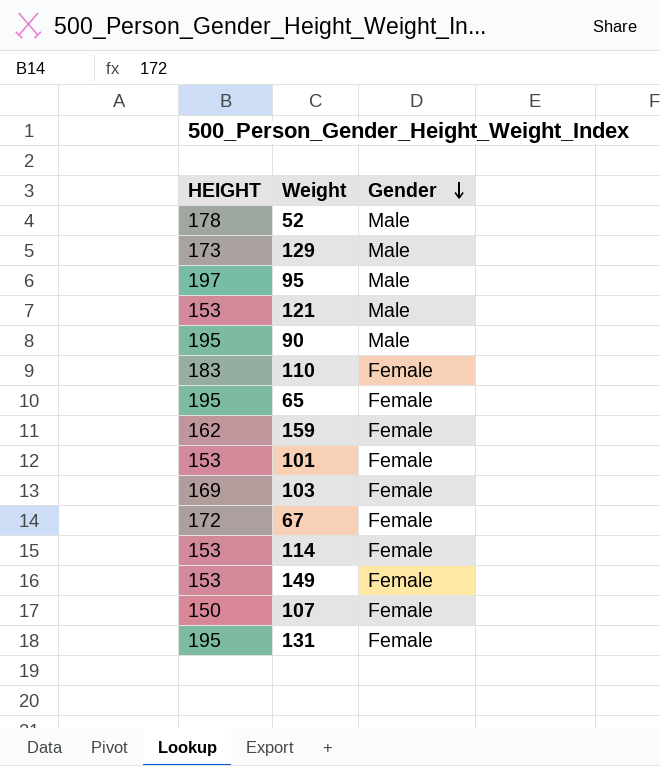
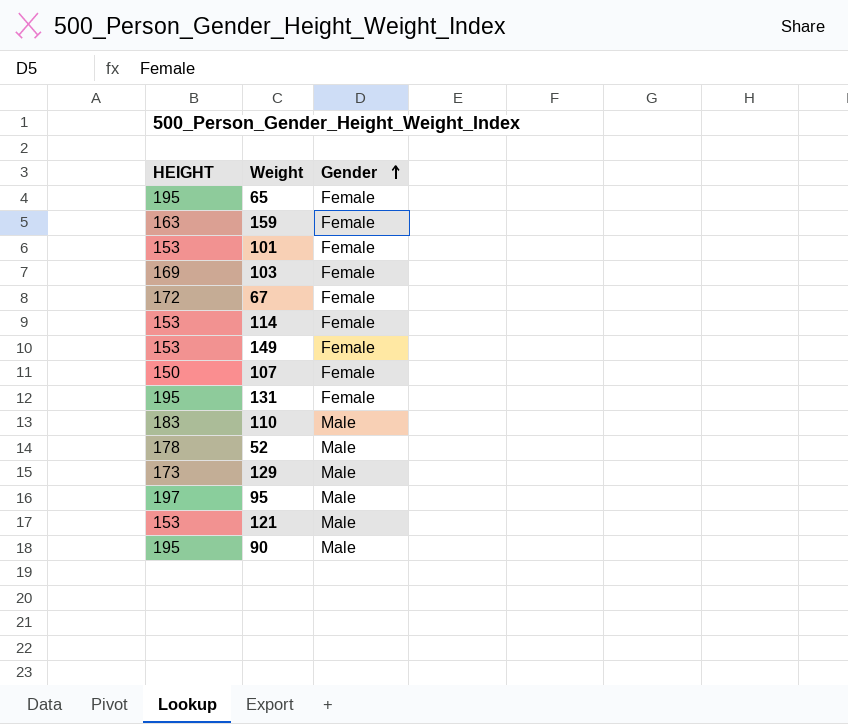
row order: Gender descending -> Gender ascending
159 | HEIGHT: 162 -> 163
110 | Gender: Female -> Male

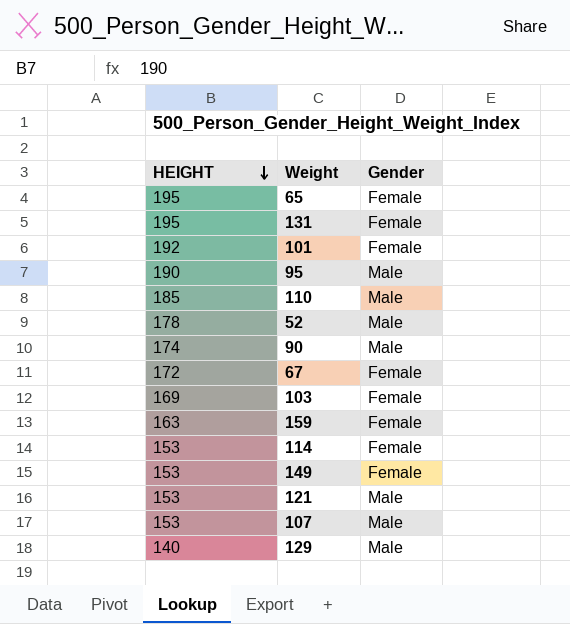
row order: Gender ascending -> HEIGHT descending
101 | HEIGHT: 153 -> 192
95 | HEIGHT: 197 -> 190
110 | HEIGHT: 183 -> 185
90 | HEIGHT: 195 -> 174
107 | HEIGHT: 150 -> 153
107 | Gender: Female -> Male
129 | HEIGHT: 173 -> 140

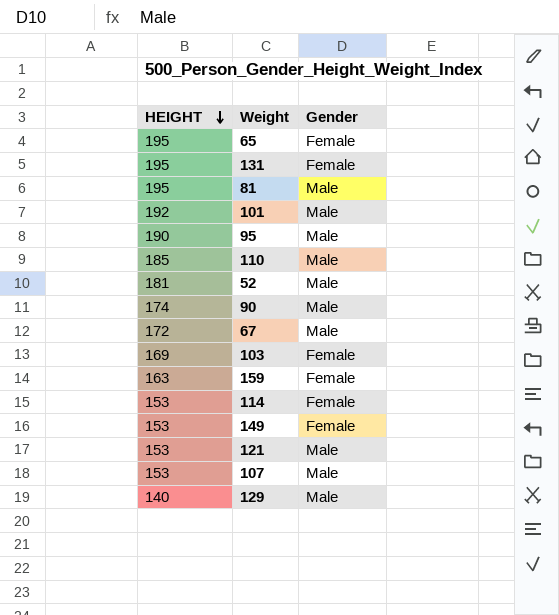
row 81: none -> 195 | Male
101 | Gender: Female -> Male
52 | HEIGHT: 178 -> 181
67 | Gender: Female -> Male

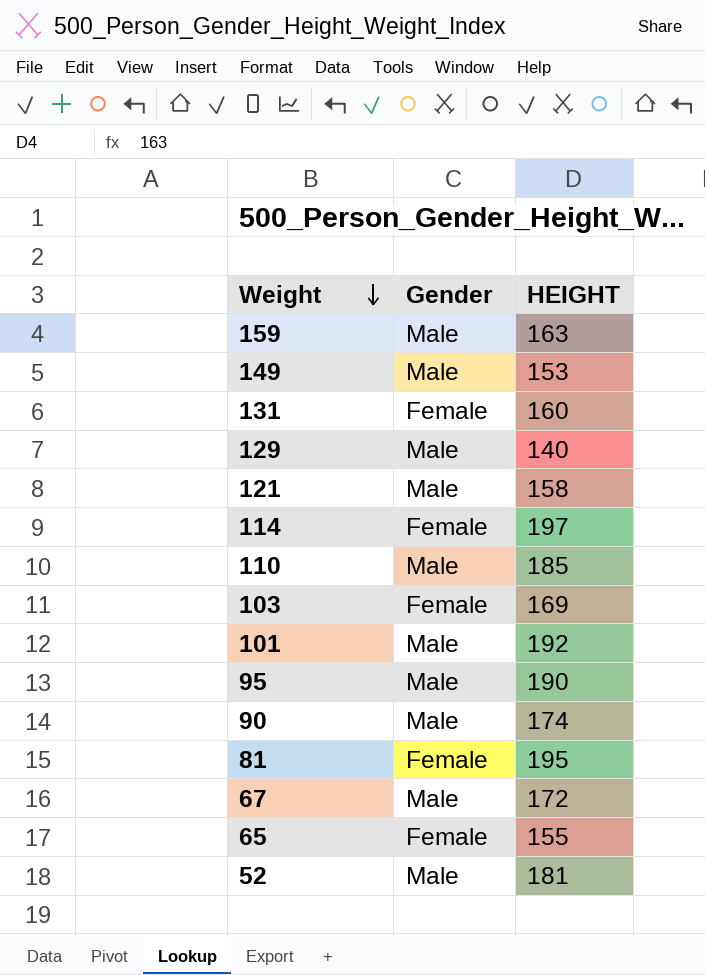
row order: HEIGHT descending -> Weight descending
column HEIGHT | position: 1 -> 3
row 107: 153 | Male -> none
159 | Gender: Female -> Male
149 | Gender: Female -> Male
131 | HEIGHT: 195 -> 160
121 | HEIGHT: 153 -> 158
114 | HEIGHT: 153 -> 197
81 | Gender: Male -> Female
65 | HEIGHT: 195 -> 155

